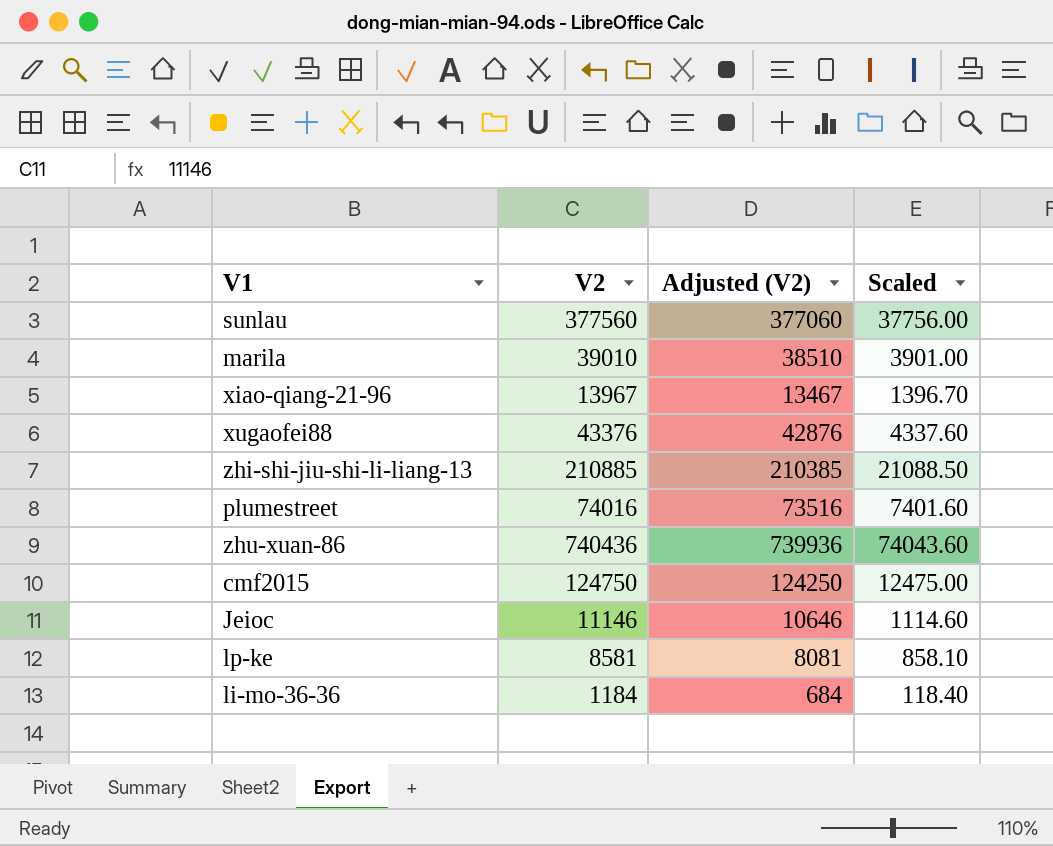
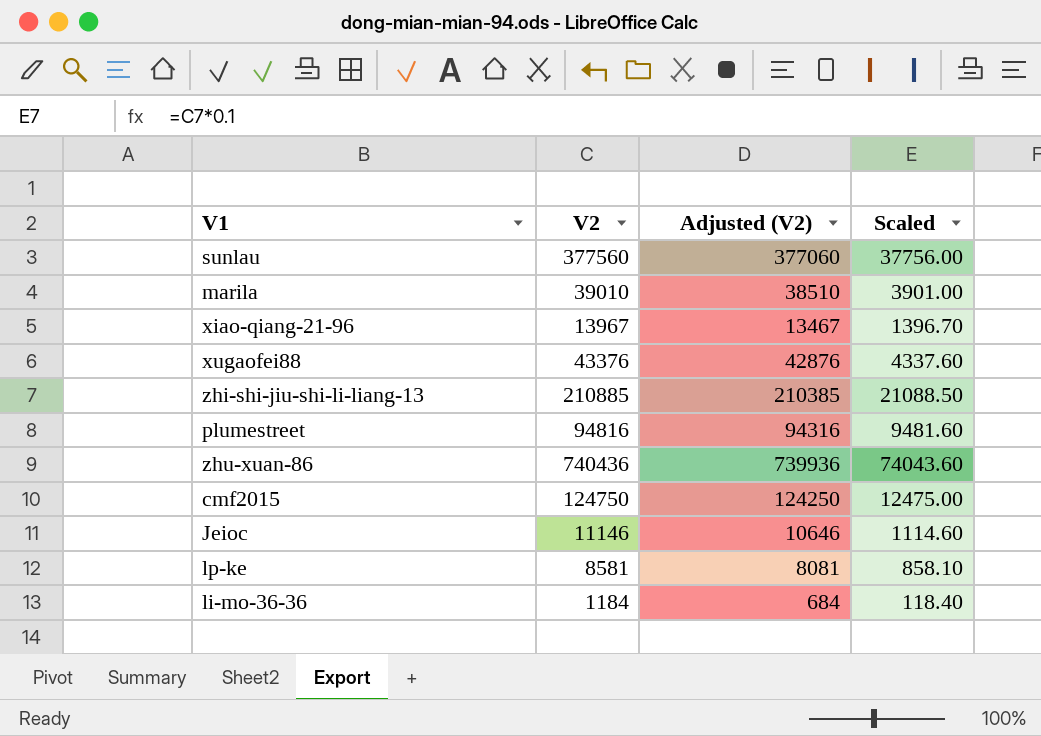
plumestreet | V2: 74016 -> 94816
plumestreet | Adjusted (V2): 73516 -> 94316
plumestreet | Scaled: 7401.60 -> 9481.60

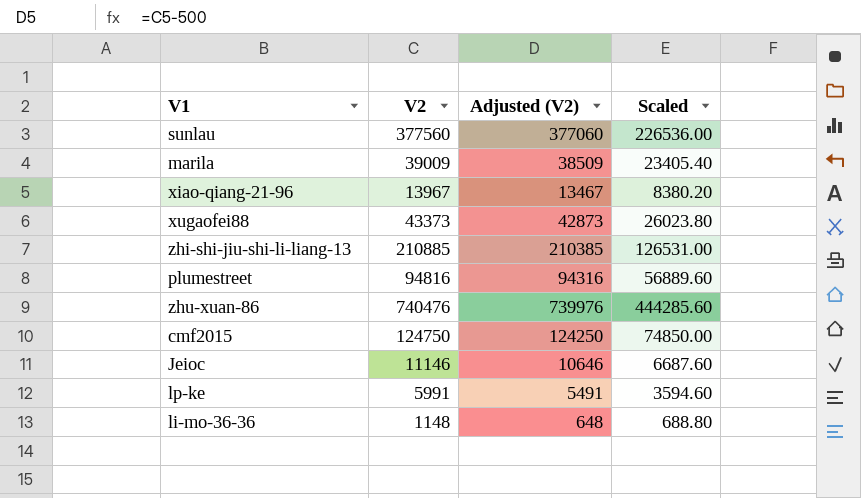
column Scaled | formula: [V2] * 0.1 -> [V2] * 0.6
marila | V2: 39010 -> 39009
marila | Adjusted (V2): 38510 -> 38509
xugaofei88 | V2: 43376 -> 43373
xugaofei88 | Adjusted (V2): 42876 -> 42873
zhu-xuan-86 | V2: 740436 -> 740476
zhu-xuan-86 | Adjusted (V2): 739936 -> 739976
lp-ke | V2: 8581 -> 5991
lp-ke | Adjusted (V2): 8081 -> 5491
li-mo-36-36 | V2: 1184 -> 1148
li-mo-36-36 | Adjusted (V2): 684 -> 648

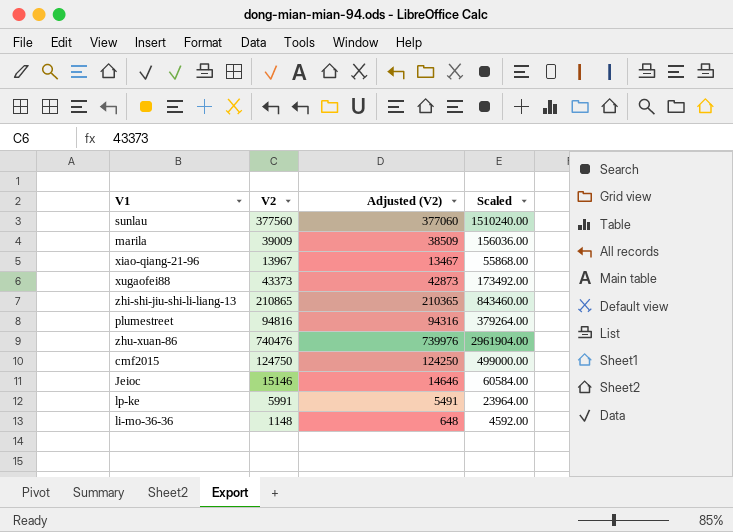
column Scaled | formula: [V2] * 0.6 -> [V2] * 4
zhi-shi-jiu-shi-li-liang-13 | V2: 210885 -> 210865
zhi-shi-jiu-shi-li-liang-13 | Adjusted (V2): 210385 -> 210365
Jeioc | V2: 11146 -> 15146
Jeioc | Adjusted (V2): 10646 -> 14646

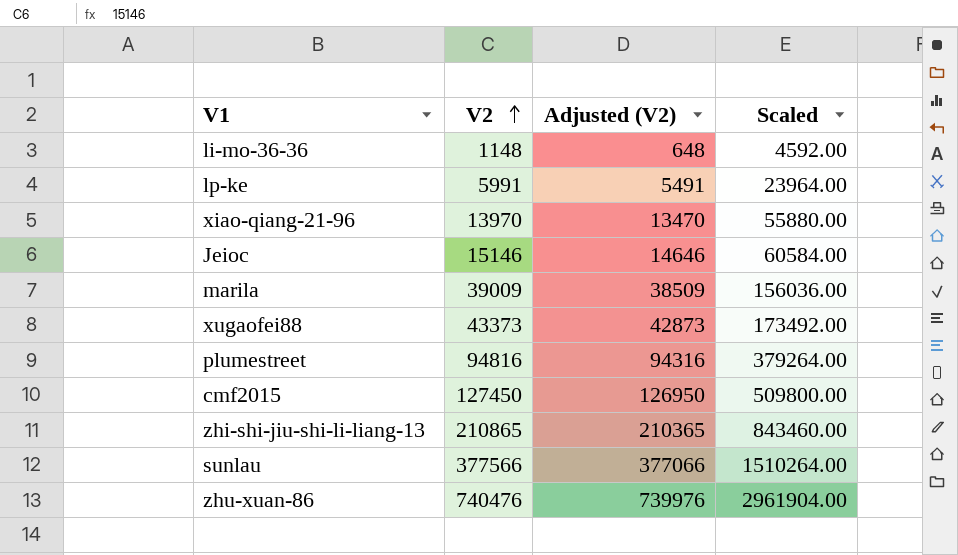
row order: none -> V2 ascending
xiao-qiang-21-96 | V2: 13967 -> 13970
xiao-qiang-21-96 | Adjusted (V2): 13467 -> 13470
xiao-qiang-21-96 | Scaled: 55868.00 -> 55880.00
cmf2015 | V2: 124750 -> 127450
cmf2015 | Adjusted (V2): 124250 -> 126950
cmf2015 | Scaled: 499000.00 -> 509800.00
sunlau | V2: 377560 -> 377566
sunlau | Adjusted (V2): 377060 -> 377066
sunlau | Scaled: 1510240.00 -> 1510264.00

